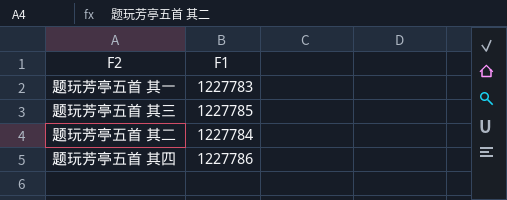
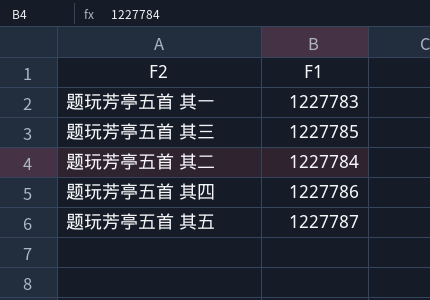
row 题玩芳亭五首 其五: none -> 1227787

